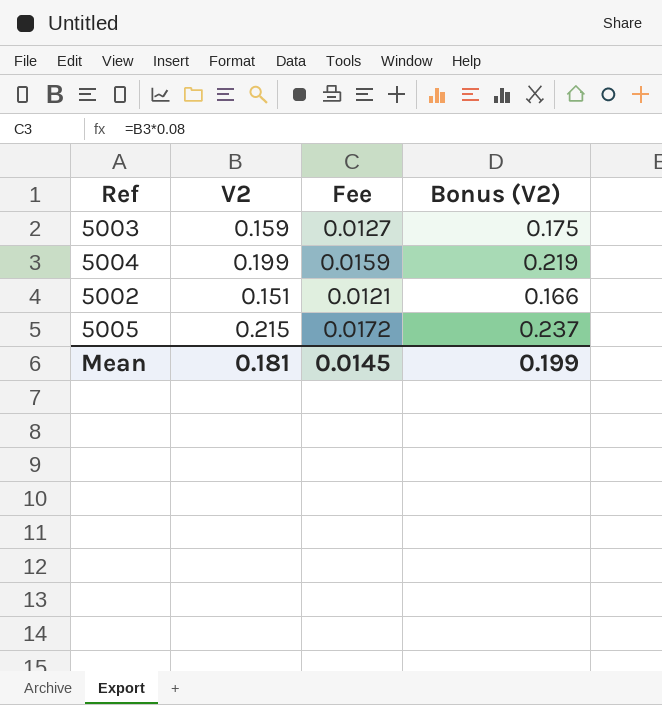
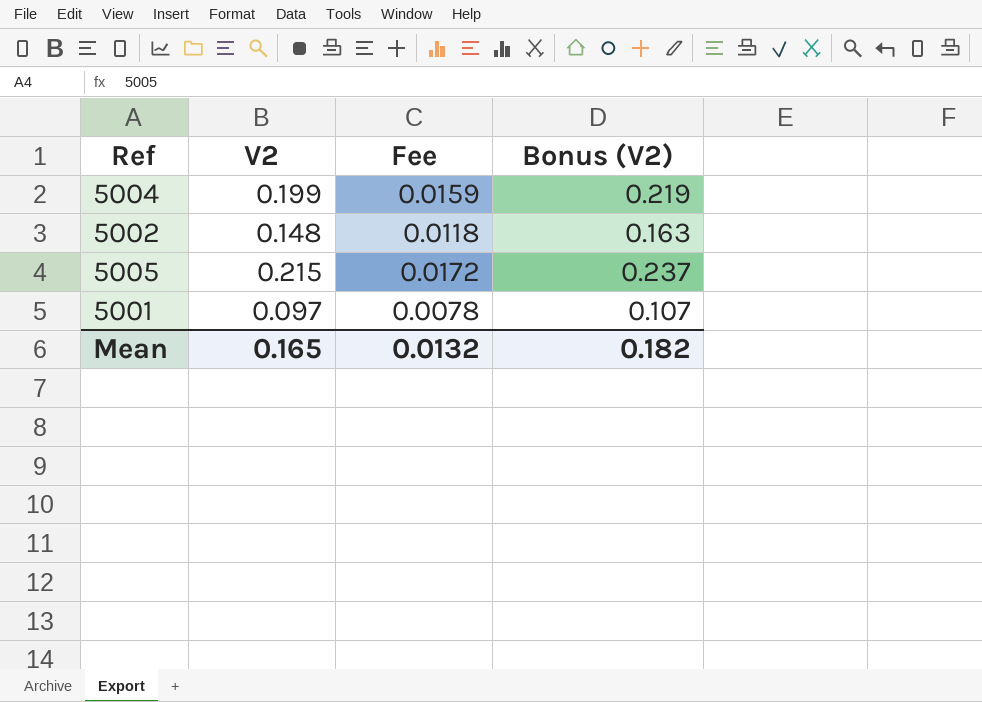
row 5003: 0.159 | 0.0127 | 0.175 -> none
5002 | V2: 0.151 -> 0.148
5002 | Fee: 0.0121 -> 0.0118
5002 | Bonus (V2): 0.166 -> 0.163
row 5001: none -> 0.097 | 0.0078 | 0.107
Mean | V2: 0.181 -> 0.165
Mean | Fee: 0.0145 -> 0.0132
Mean | Bonus (V2): 0.199 -> 0.182

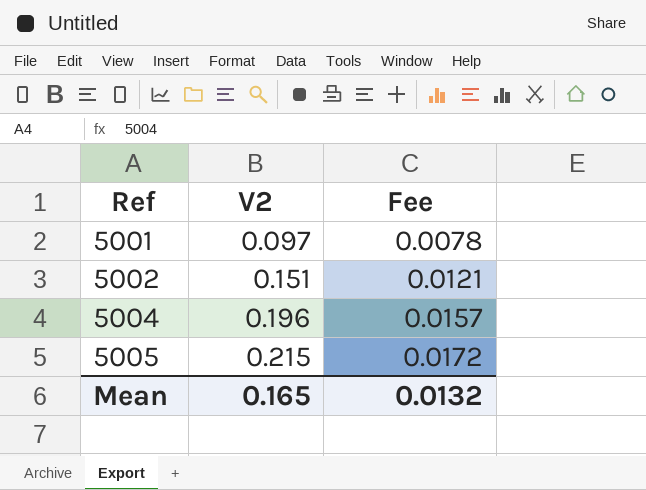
row order: none -> Ref ascending
column Bonus (V2) | formula: [V2] * 1.1 -> none
5002 | V2: 0.148 -> 0.151
5002 | Fee: 0.0118 -> 0.0121
5004 | V2: 0.199 -> 0.196
5004 | Fee: 0.0159 -> 0.0157

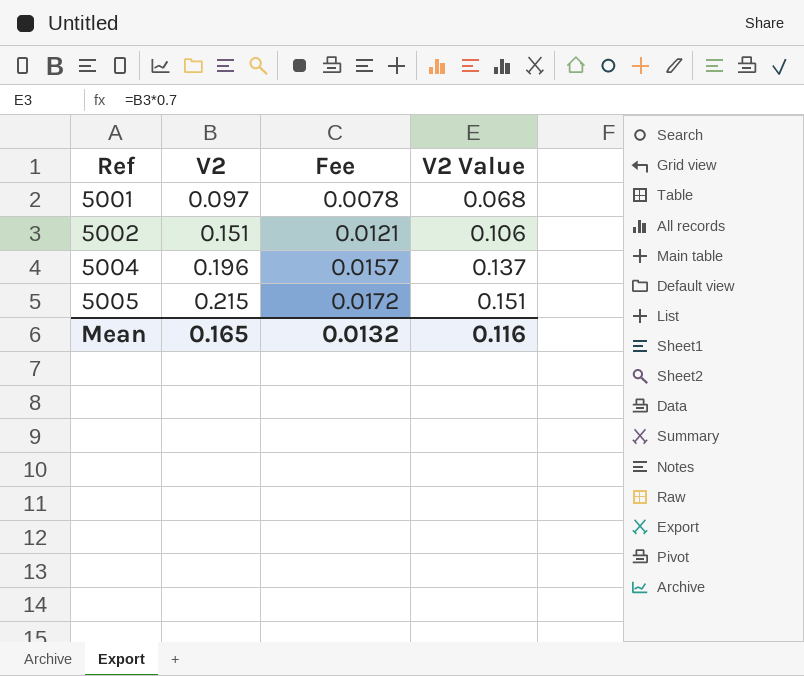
column V2 Value | formula: none -> [V2] * 0.7

